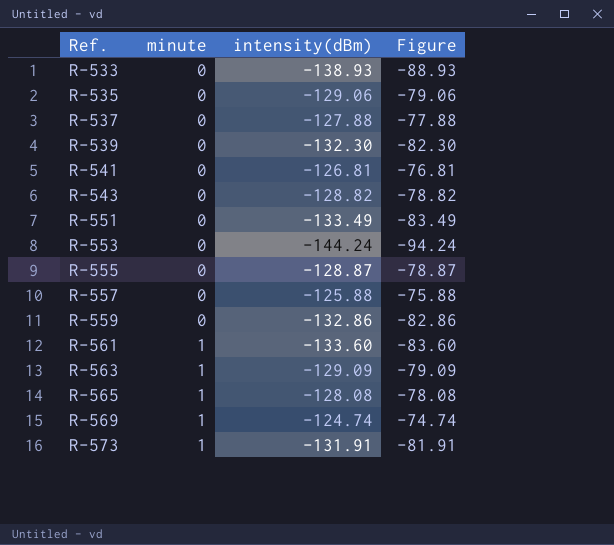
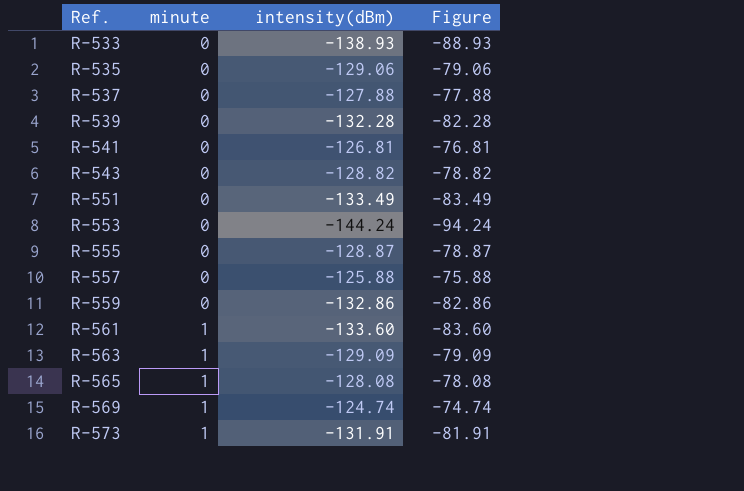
R-539 | intensity(dBm): -132.30 -> -132.28
R-539 | Figure: -82.30 -> -82.28

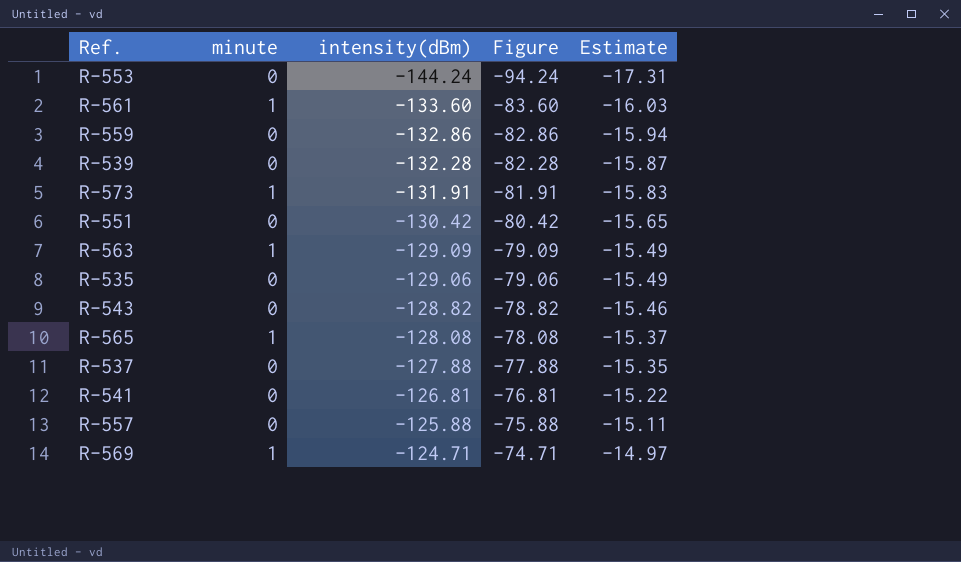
row order: Ref. ascending -> intensity(dBm) ascending
column Estimate | formula: none -> [intensity(dBm)] * 0.12
row R-533: 0 | -138.93 | -88.93 -> none
row R-555: 0 | -128.87 | -78.87 -> none
R-551 | intensity(dBm): -133.49 -> -130.42
R-551 | Figure: -83.49 -> -80.42
R-569 | intensity(dBm): -124.74 -> -124.71
R-569 | Figure: -74.74 -> -74.71

